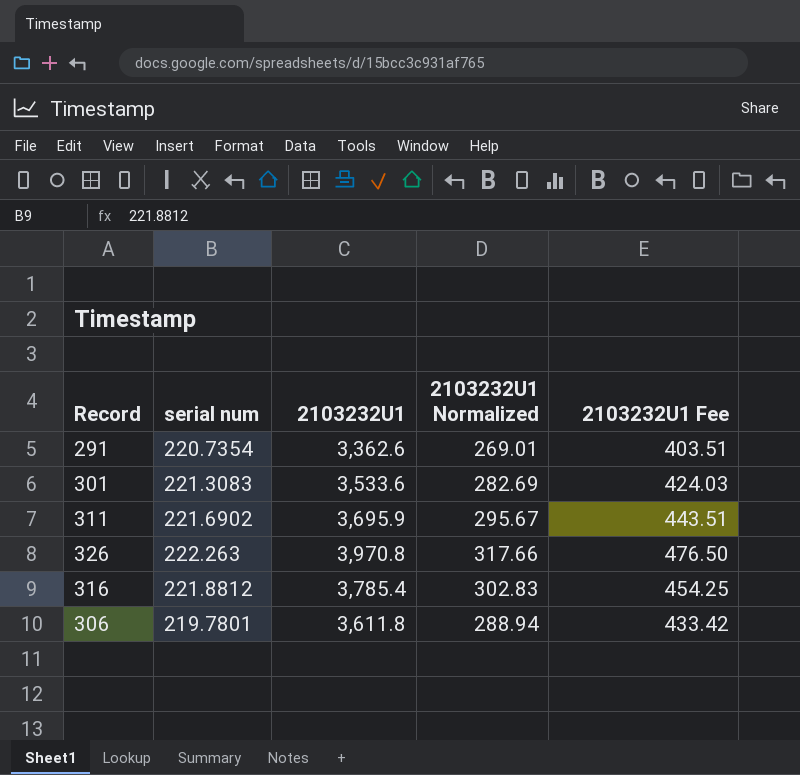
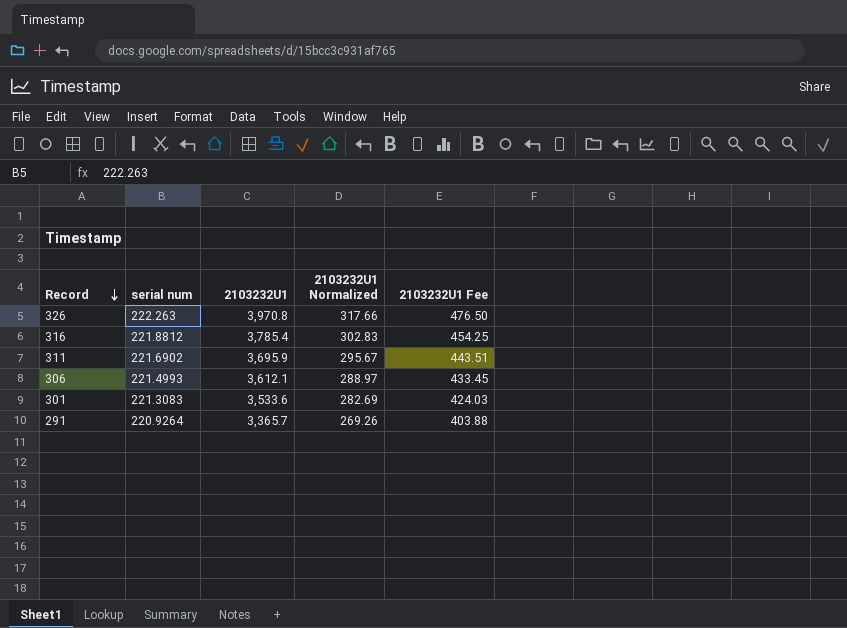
row order: none -> Record descending
306 | serial num: 219.7801 -> 221.4993
306 | 2103232U1: 3,611.8 -> 3,612.1
306 | 2103232U1 Normalized: 288.94 -> 288.97
306 | 2103232U1 Fee: 433.42 -> 433.45
291 | serial num: 220.7354 -> 220.9264
291 | 2103232U1: 3,362.6 -> 3,365.7
291 | 2103232U1 Normalized: 269.01 -> 269.26
291 | 2103232U1 Fee: 403.51 -> 403.88

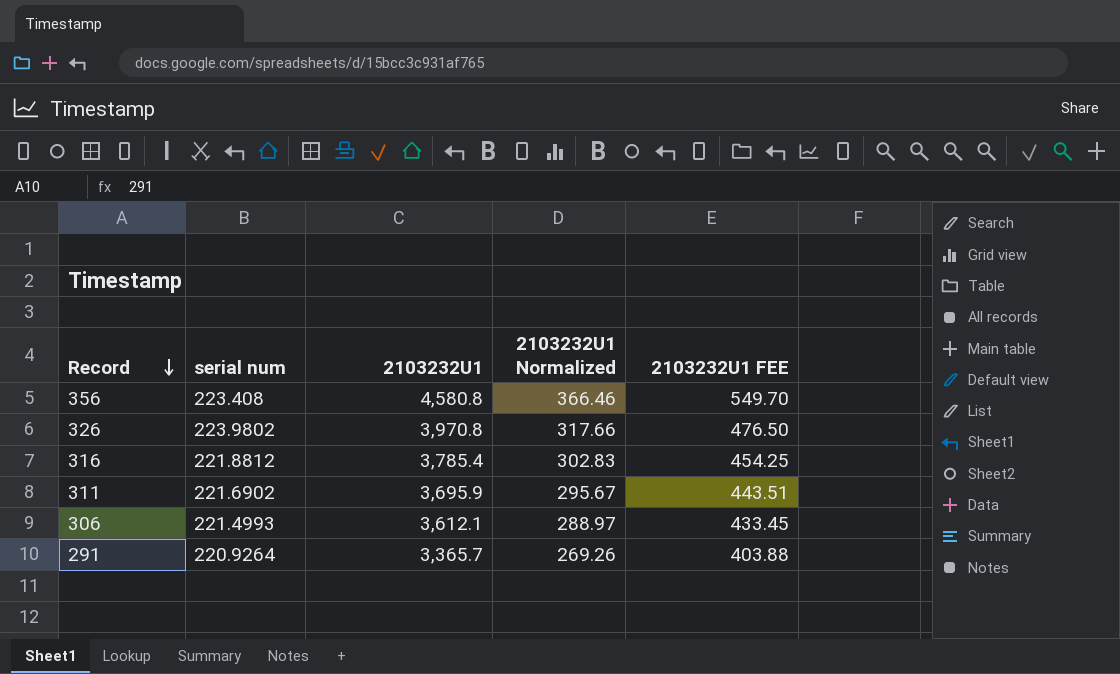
column name: 2103232U1 Fee -> 2103232U1 FEE
row 301: 221.3083 | 3,533.6 | 282.69 | 424.03 -> none
row 356: none -> 223.408 | 4,580.8 | 366.46 | 549.70
326 | serial num: 222.263 -> 223.9802

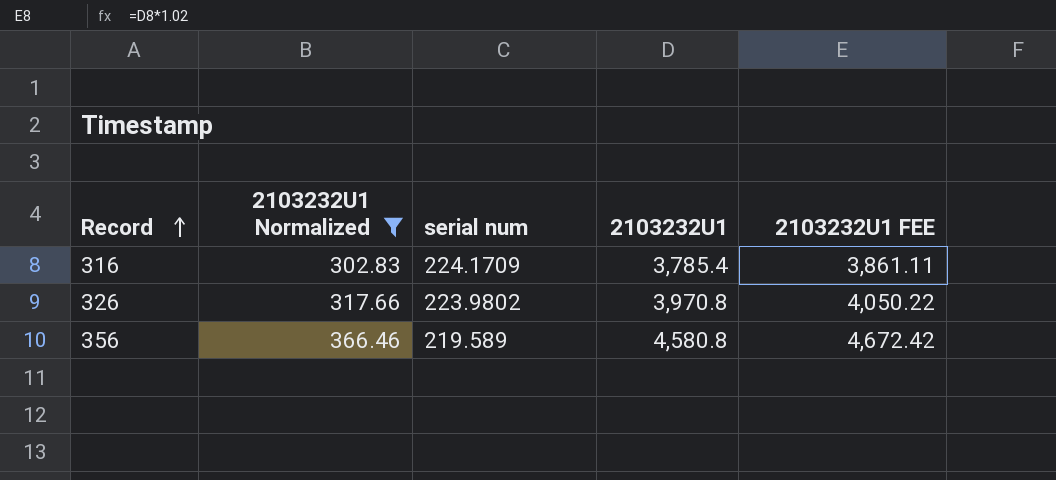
filter: none -> 2103232U1 Normalized >= 302.83
row order: Record descending -> Record ascending
column 2103232U1 Normalized | position: 4 -> 2
column 2103232U1 FEE | formula: [2103232U1] * 0.12 -> [2103232U1] * 1.02
316 | serial num: 221.8812 -> 224.1709
356 | serial num: 223.408 -> 219.589

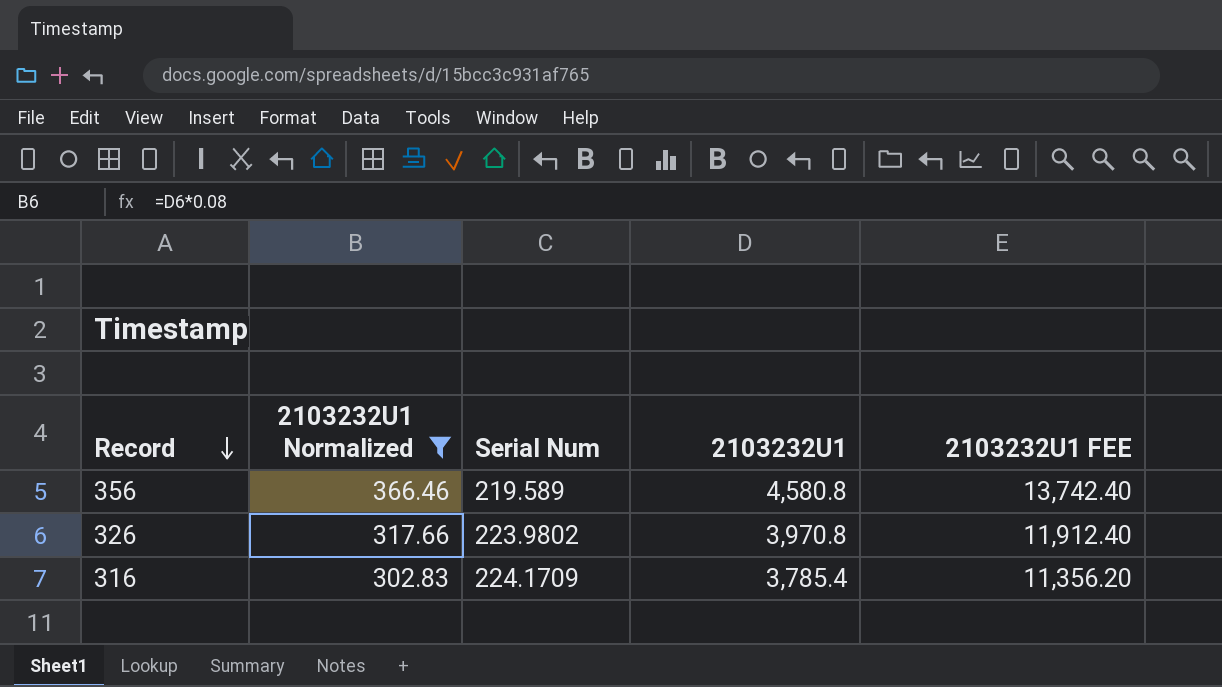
row order: Record ascending -> Record descending
column name: serial num -> Serial Num
column 2103232U1 FEE | formula: [2103232U1] * 1.02 -> [2103232U1] * 3

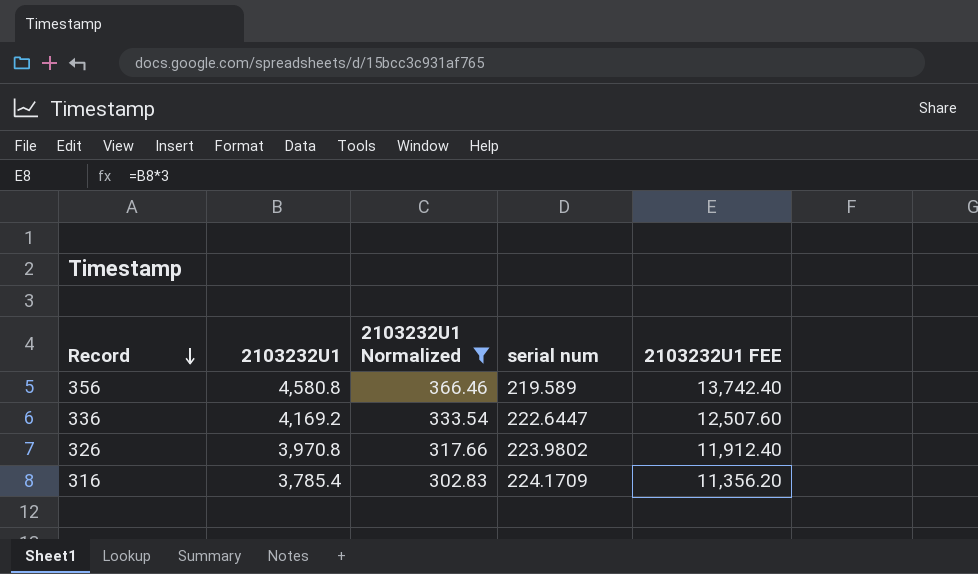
column 2103232U1 | position: 4 -> 2
column name: Serial Num -> serial num
row 336: none -> 4,169.2 | 333.54 | 222.6447 | 12,507.60

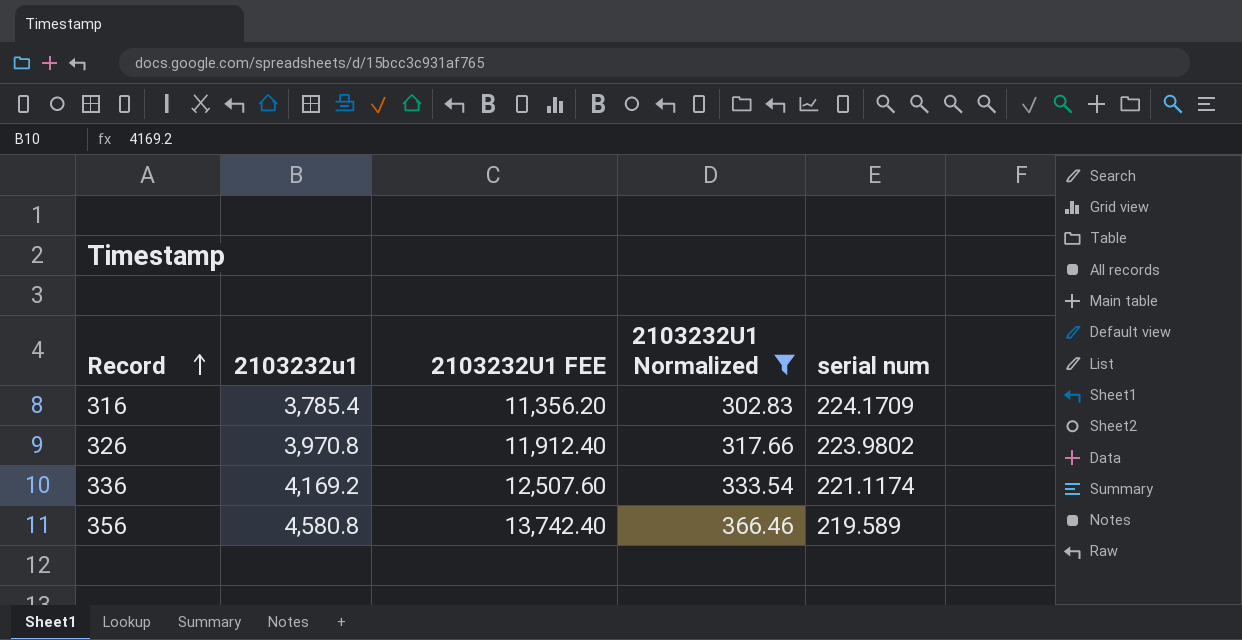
row order: Record descending -> Record ascending
column name: 2103232U1 -> 2103232u1
column 2103232U1 FEE | position: 5 -> 3
336 | serial num: 222.6447 -> 221.1174

